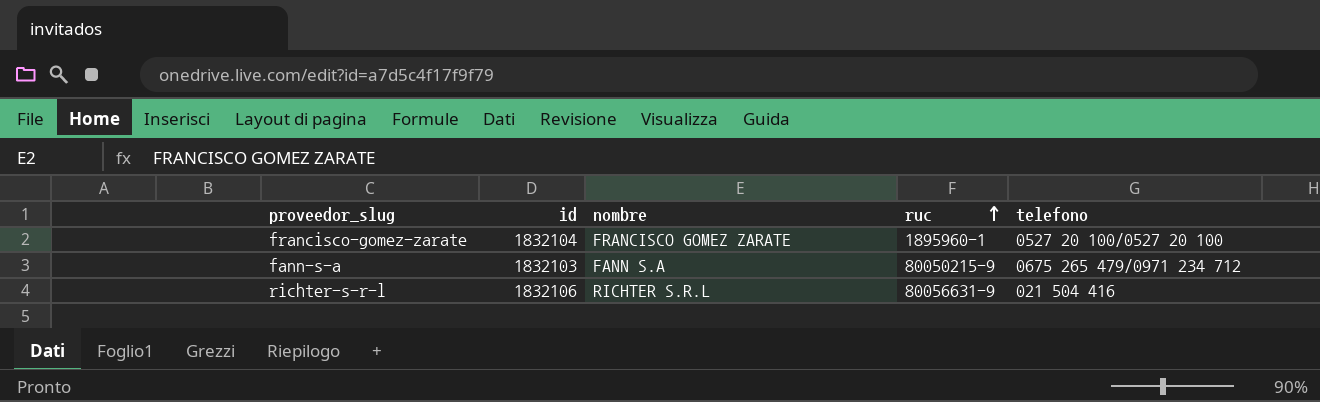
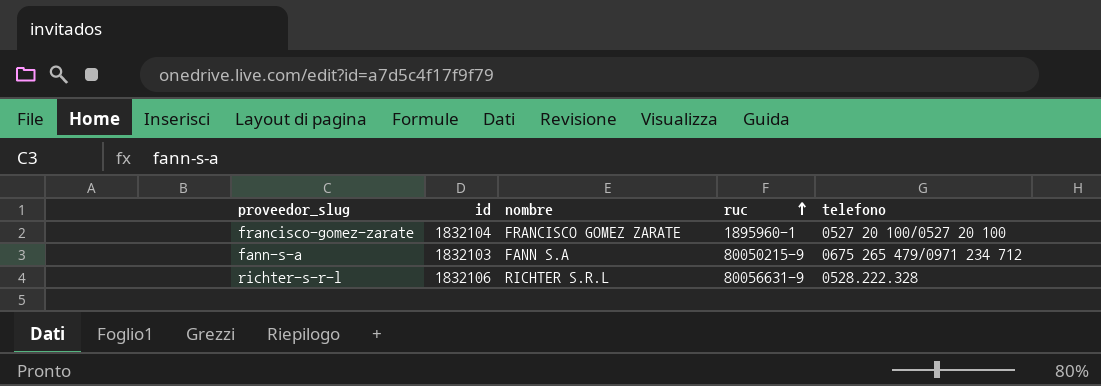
richter-s-r-l | telefono: 021 504 416 -> 0528.222.328

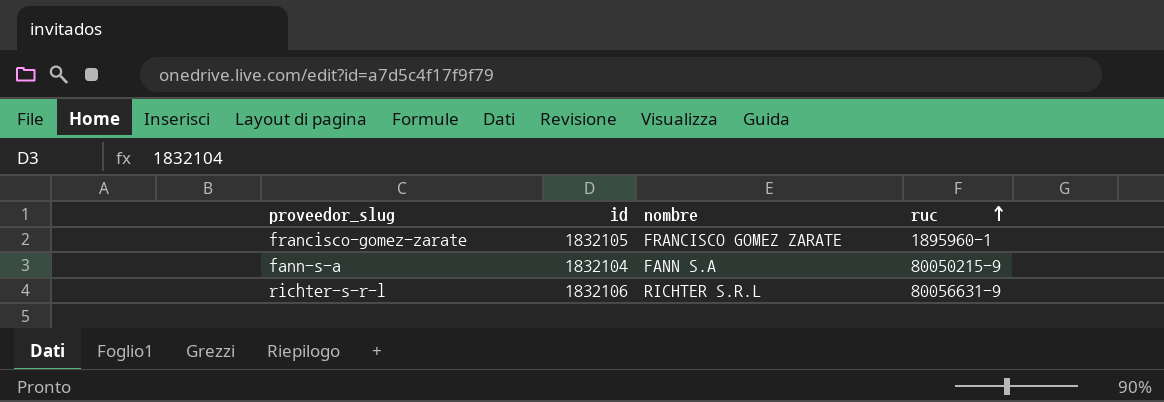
column telefono | position: 5 -> none
francisco-gomez-zarate | id: 1832104 -> 1832105
fann-s-a | id: 1832103 -> 1832104

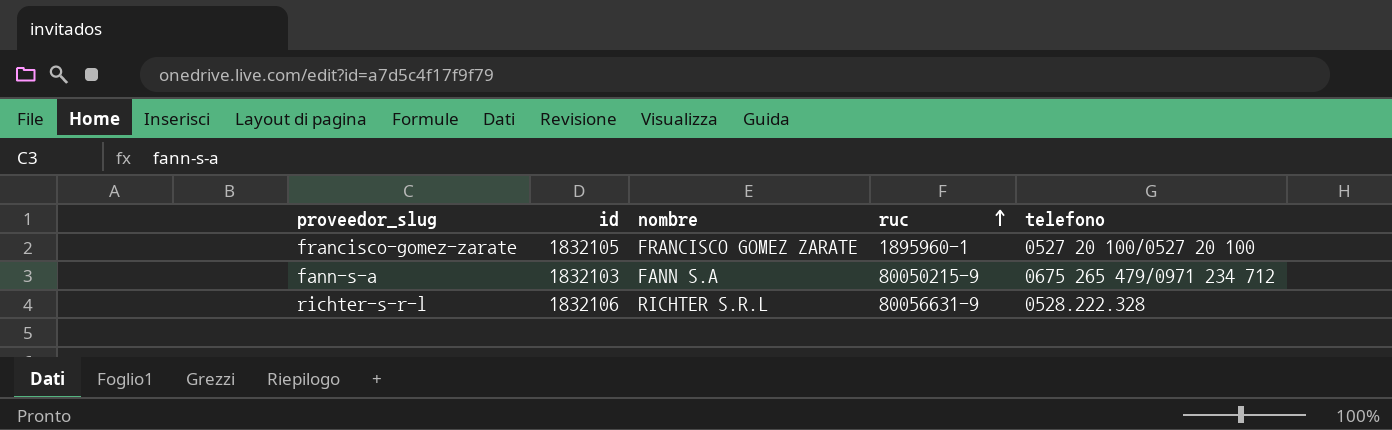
column telefono | position: none -> 5
fann-s-a | id: 1832104 -> 1832103

